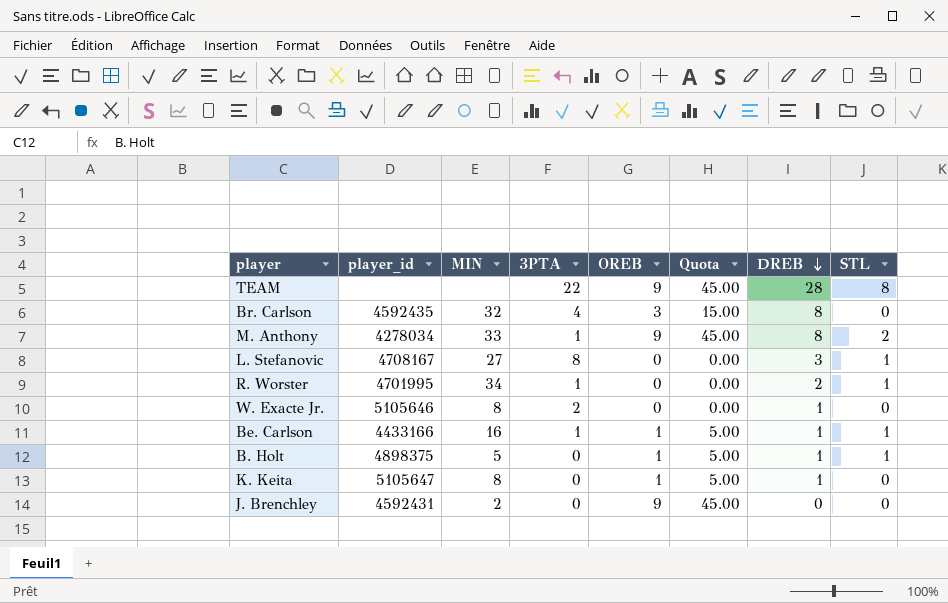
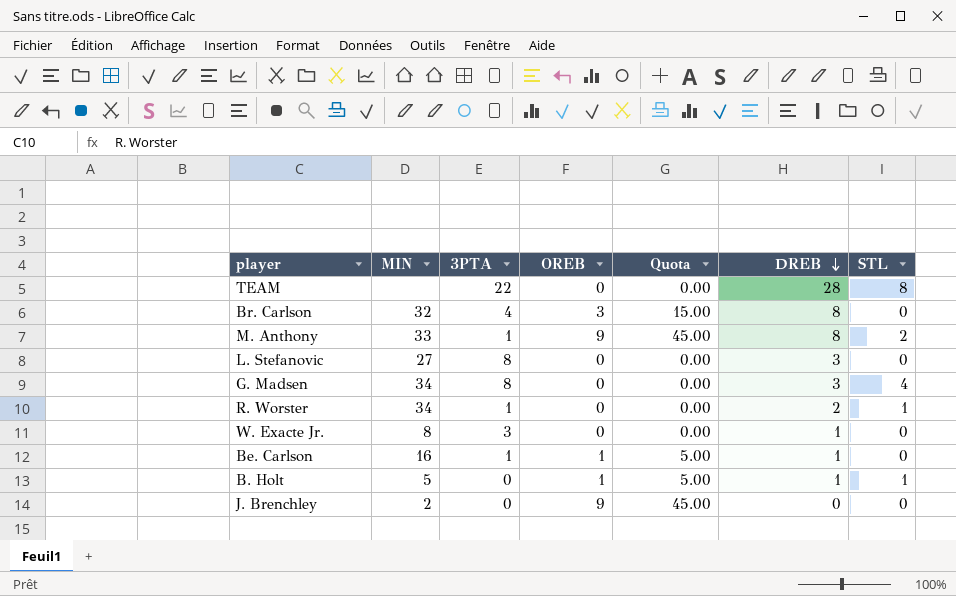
column player_id | position: 2 -> none
row K. Keita: 5105647 | 8 | 0 | 1 | 5.00 | 1 | 0 -> none
TEAM | OREB: 9 -> 0
TEAM | Quota: 45.00 -> 0.00
L. Stefanovic | STL: 1 -> 0
row G. Madsen: none -> 34 | 8 | 0 | 0.00 | 3 | 4
W. Exacte Jr. | 3PTA: 2 -> 3
Be. Carlson | STL: 1 -> 0

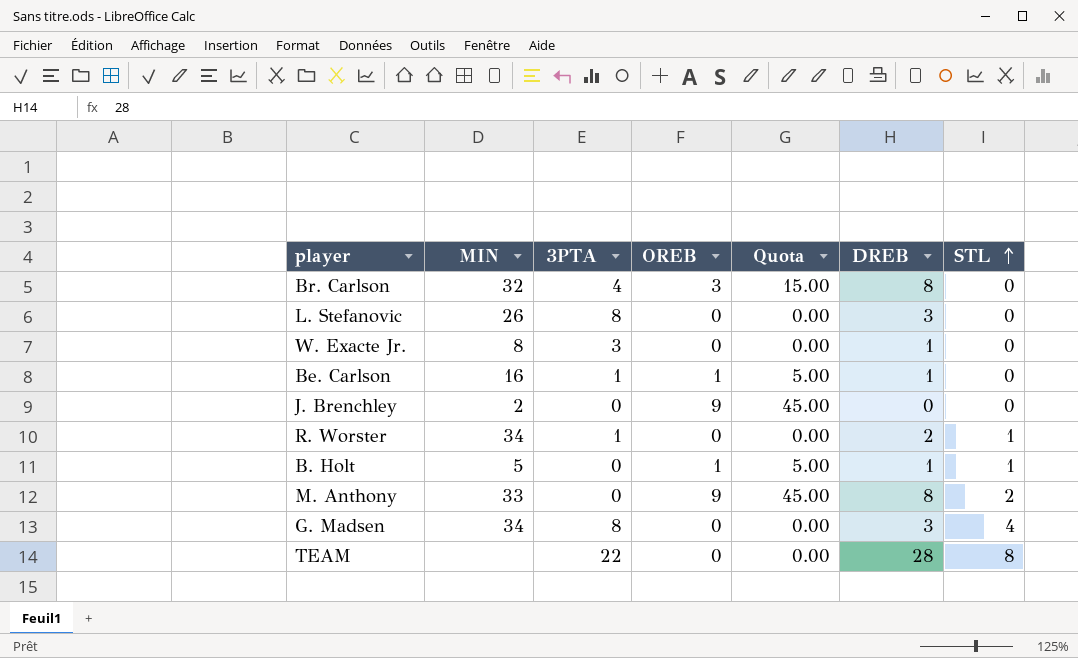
row order: DREB descending -> STL ascending
L. Stefanovic | MIN: 27 -> 26
M. Anthony | 3PTA: 1 -> 0

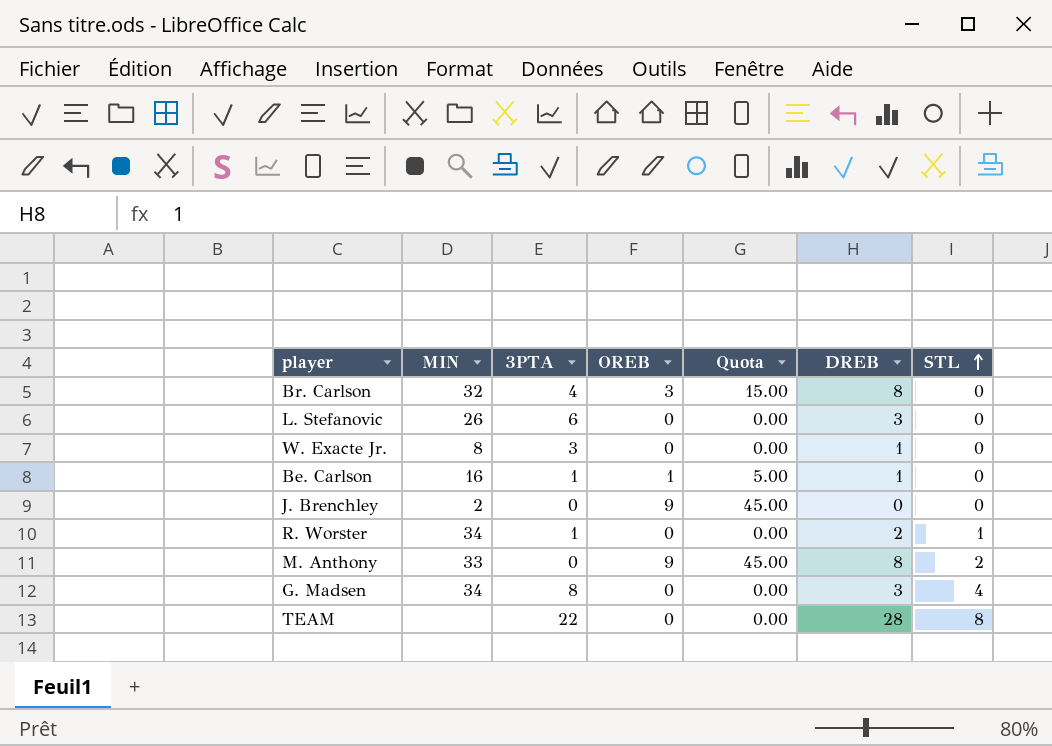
row B. Holt: 5 | 0 | 1 | 5.00 | 1 | 1 -> none
L. Stefanovic | 3PTA: 8 -> 6

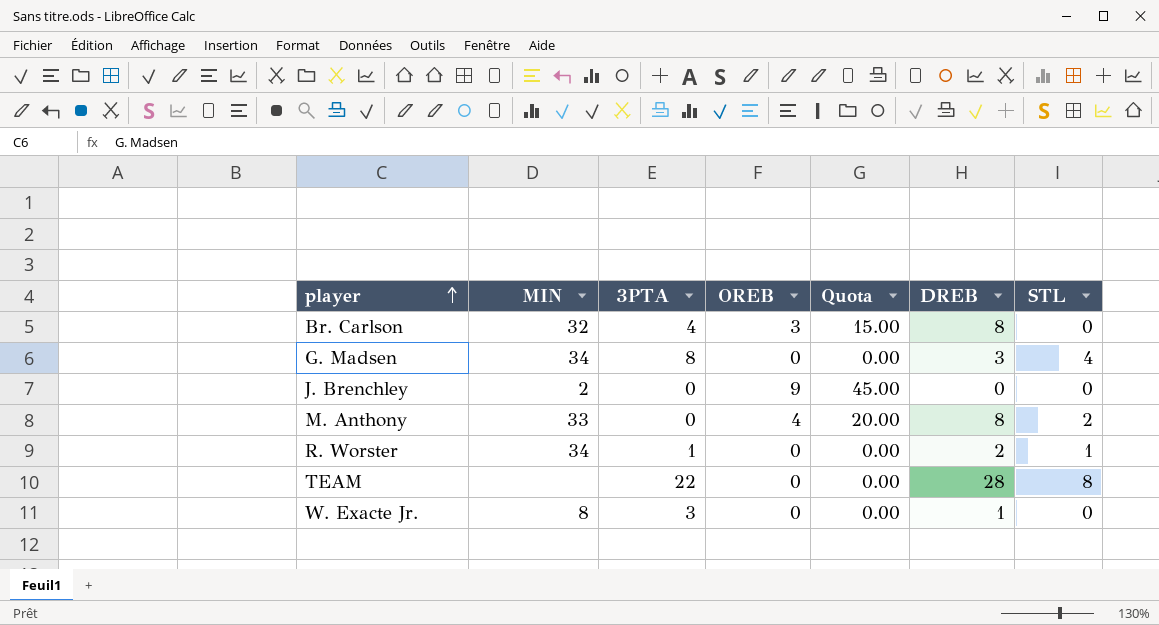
row order: STL ascending -> player ascending
row L. Stefanovic: 26 | 6 | 0 | 0.00 | 3 | 0 -> none
row Be. Carlson: 16 | 1 | 1 | 5.00 | 1 | 0 -> none
M. Anthony | OREB: 9 -> 4
M. Anthony | Quota: 45.00 -> 20.00

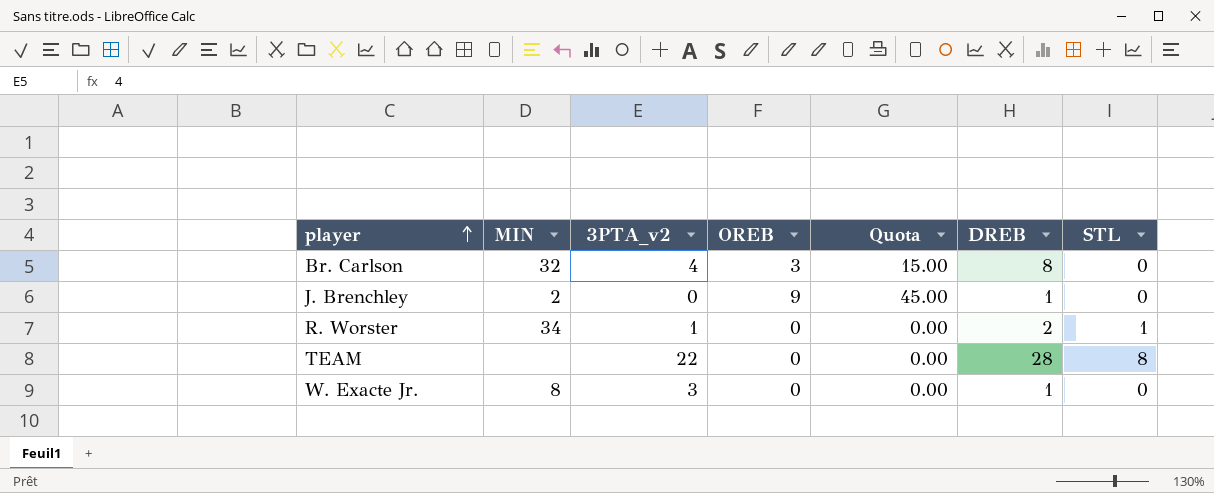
column name: 3PTA -> 3PTA_v2
row G. Madsen: 34 | 8 | 0 | 0.00 | 3 | 4 -> none
row M. Anthony: 33 | 0 | 4 | 20.00 | 8 | 2 -> none
J. Brenchley | DREB: 0 -> 1

